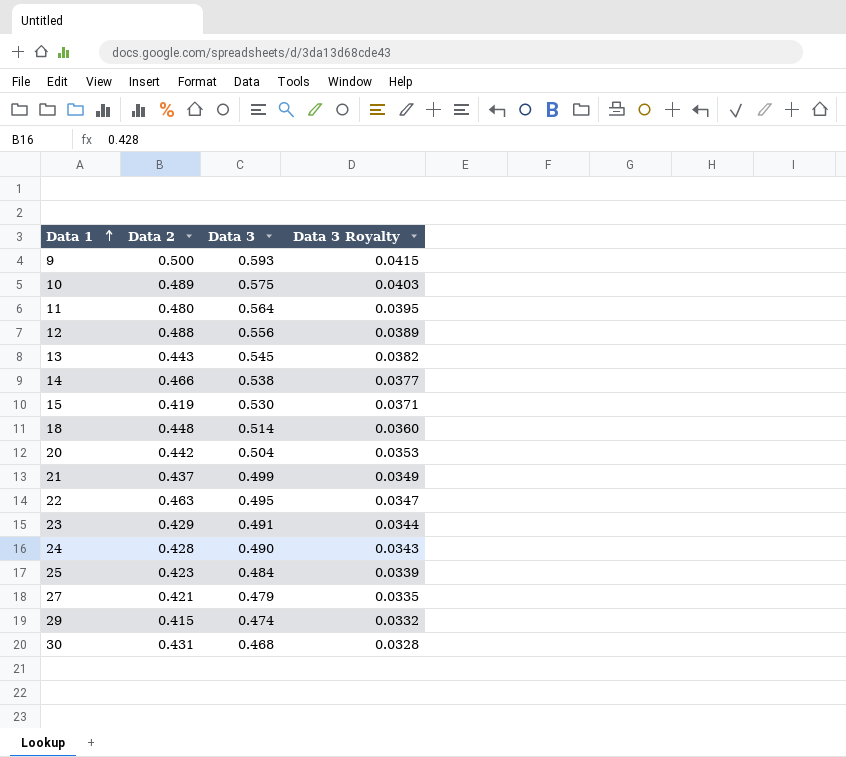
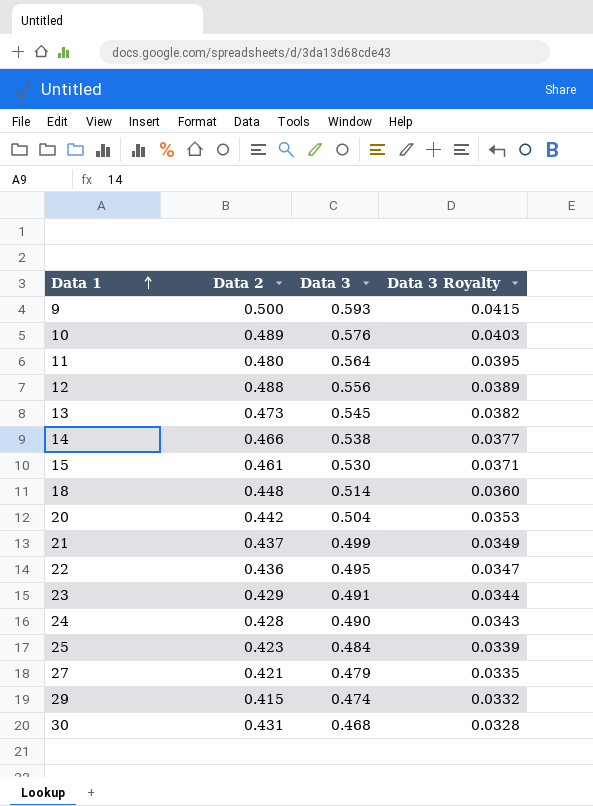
10 | Data 3: 0.575 -> 0.576
13 | Data 2: 0.443 -> 0.473
15 | Data 2: 0.419 -> 0.461
22 | Data 2: 0.463 -> 0.436

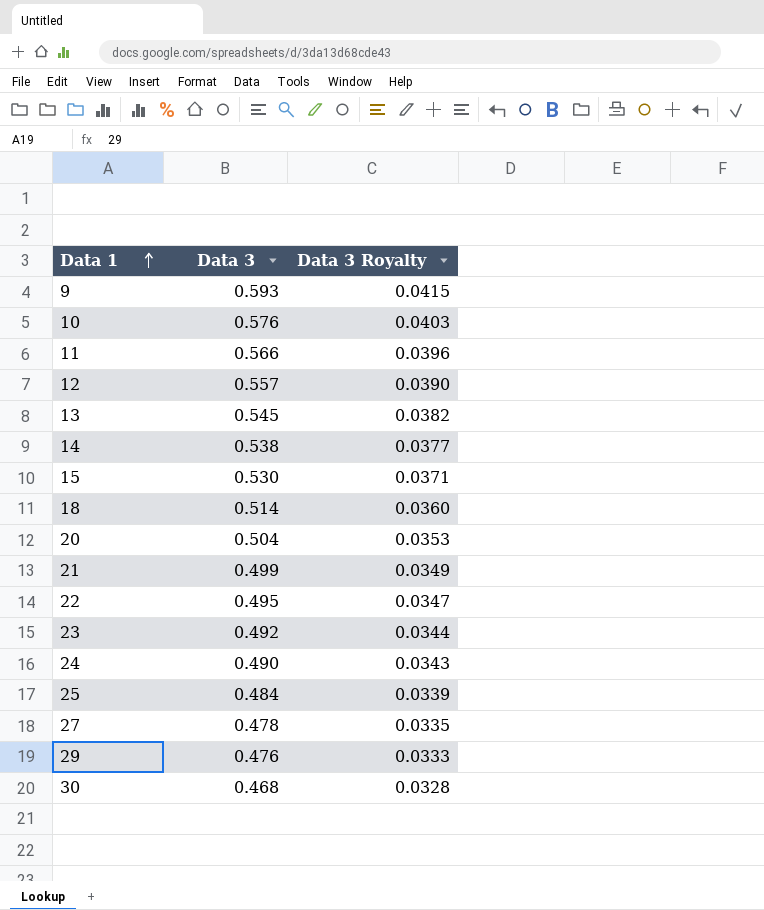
column Data 2 | position: 2 -> none
11 | Data 3: 0.564 -> 0.566
11 | Data 3 Royalty: 0.0395 -> 0.0396
12 | Data 3: 0.556 -> 0.557
12 | Data 3 Royalty: 0.0389 -> 0.0390
23 | Data 3: 0.491 -> 0.492
27 | Data 3: 0.479 -> 0.478
29 | Data 3: 0.474 -> 0.476
29 | Data 3 Royalty: 0.0332 -> 0.0333

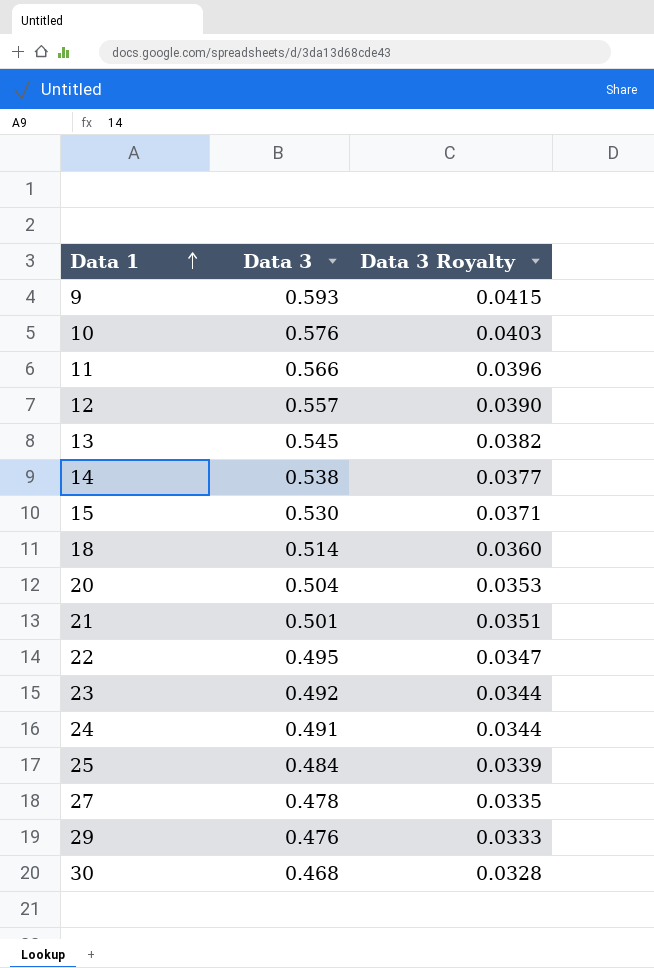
21 | Data 3: 0.499 -> 0.501
21 | Data 3 Royalty: 0.0349 -> 0.0351
24 | Data 3: 0.490 -> 0.491
24 | Data 3 Royalty: 0.0343 -> 0.0344

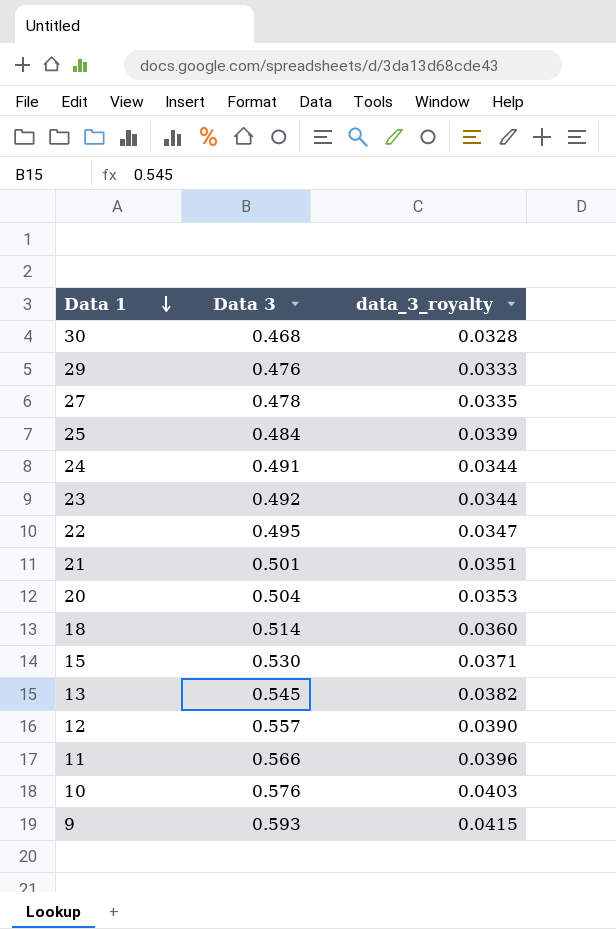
row order: Data 1 ascending -> Data 1 descending
column name: Data 3 Royalty -> data_3_royalty
row 14: 0.538 | 0.0377 -> none

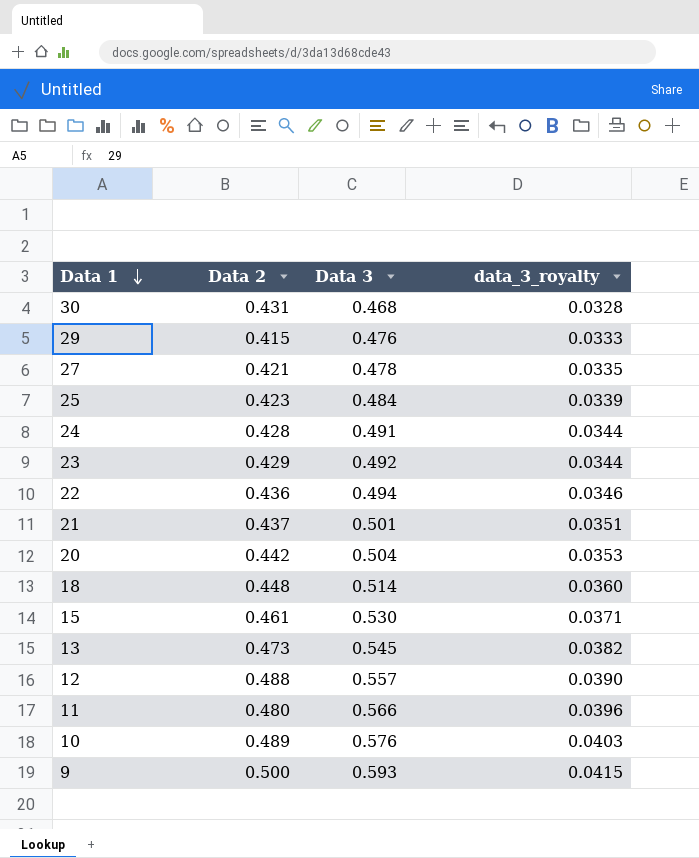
column Data 2 | position: none -> 2
22 | Data 3: 0.495 -> 0.494
22 | data_3_royalty: 0.0347 -> 0.0346

